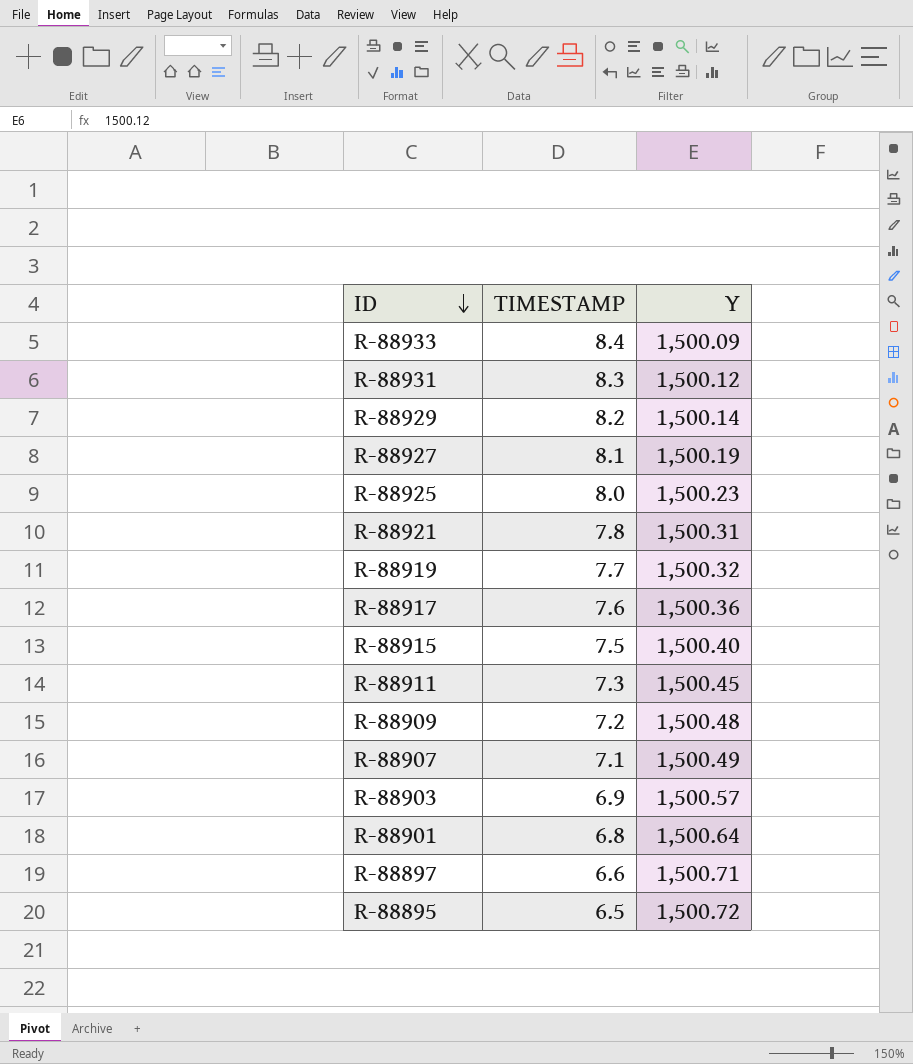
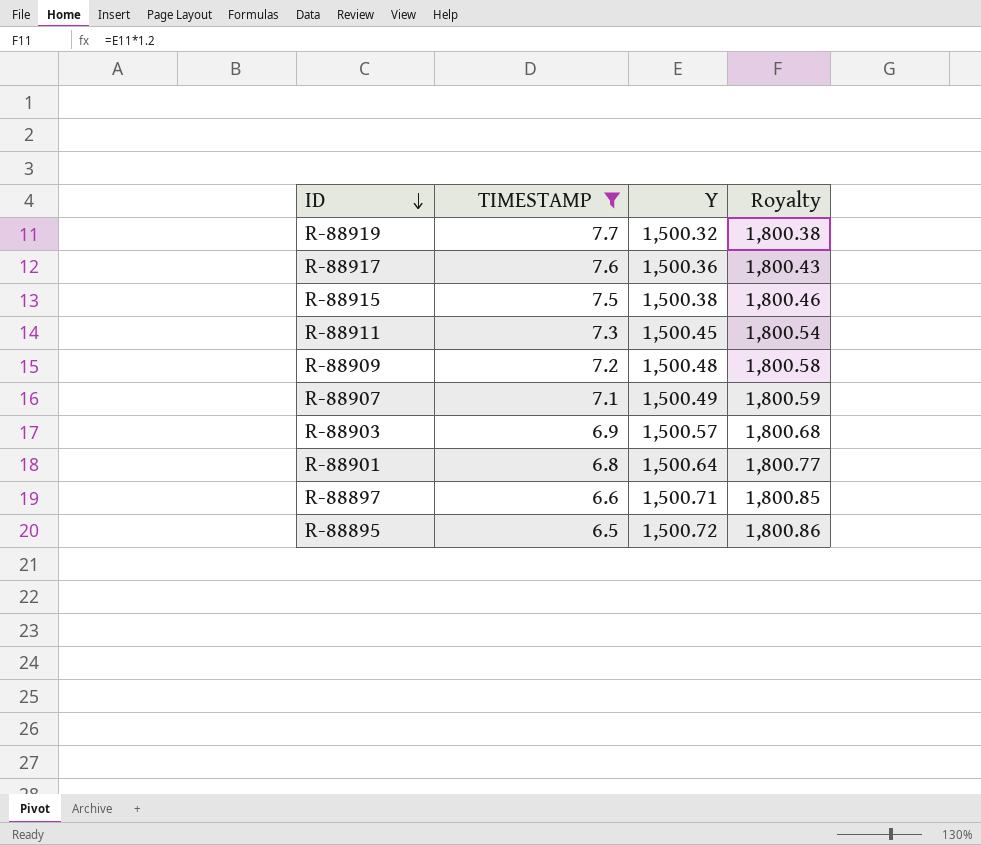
filter: none -> TIMESTAMP <= 7.7
column Royalty | formula: none -> [Y] * 1.2
R-88915 | Y: 1,500.40 -> 1,500.38

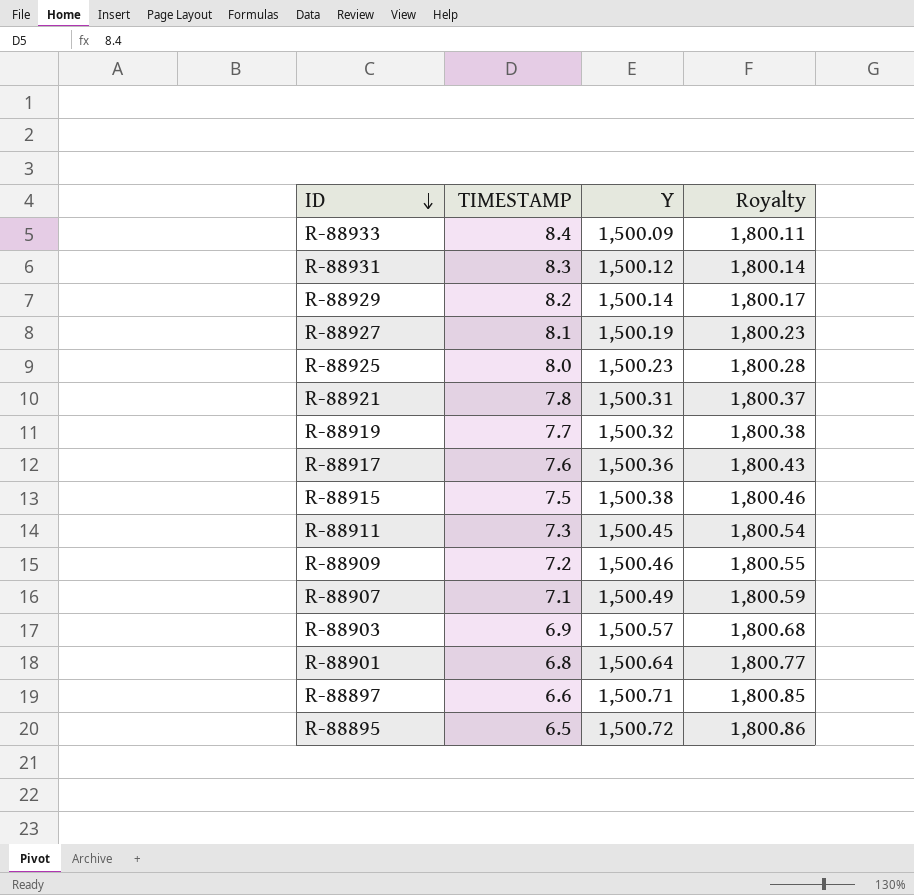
filter: TIMESTAMP <= 7.7 -> none
R-88909 | Y: 1,500.48 -> 1,500.46
R-88909 | Royalty: 1,800.58 -> 1,800.55

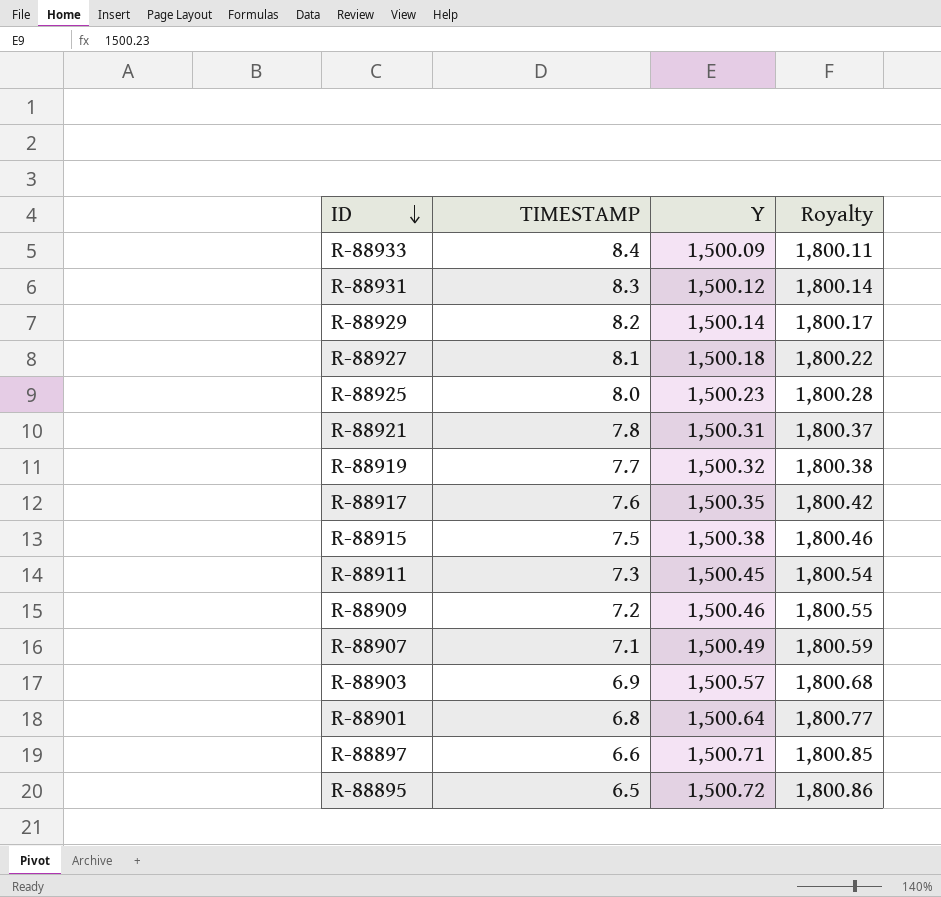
R-88927 | Y: 1,500.19 -> 1,500.18
R-88927 | Royalty: 1,800.23 -> 1,800.22
R-88917 | Y: 1,500.36 -> 1,500.35
R-88917 | Royalty: 1,800.43 -> 1,800.42

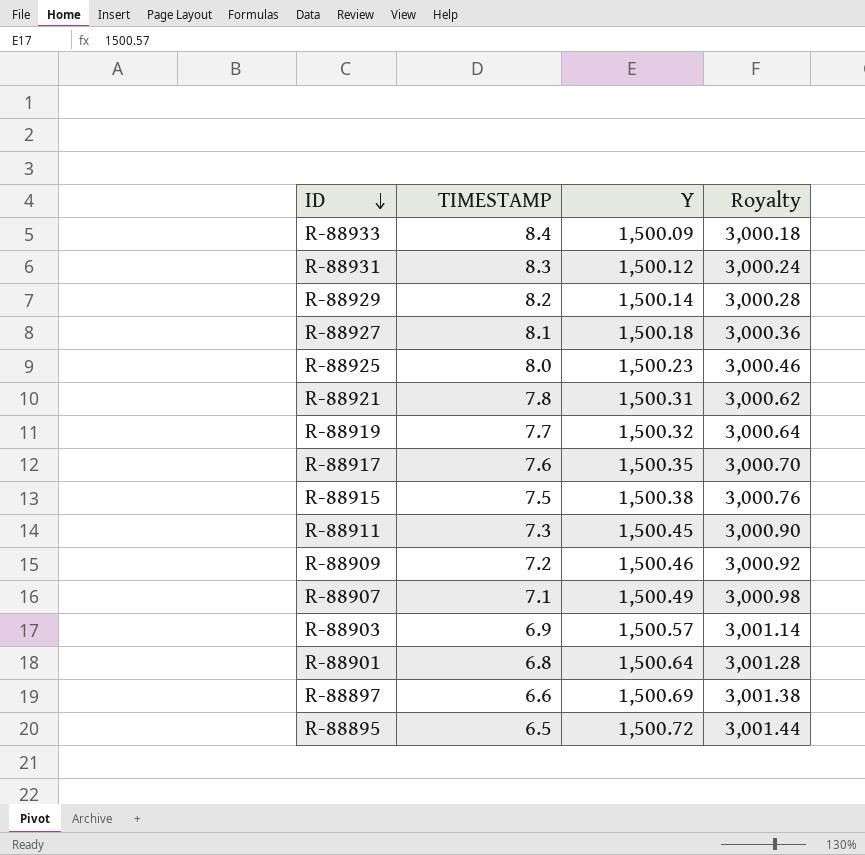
column Royalty | formula: [Y] * 1.2 -> [Y] * 2
R-88897 | Y: 1,500.71 -> 1,500.69

